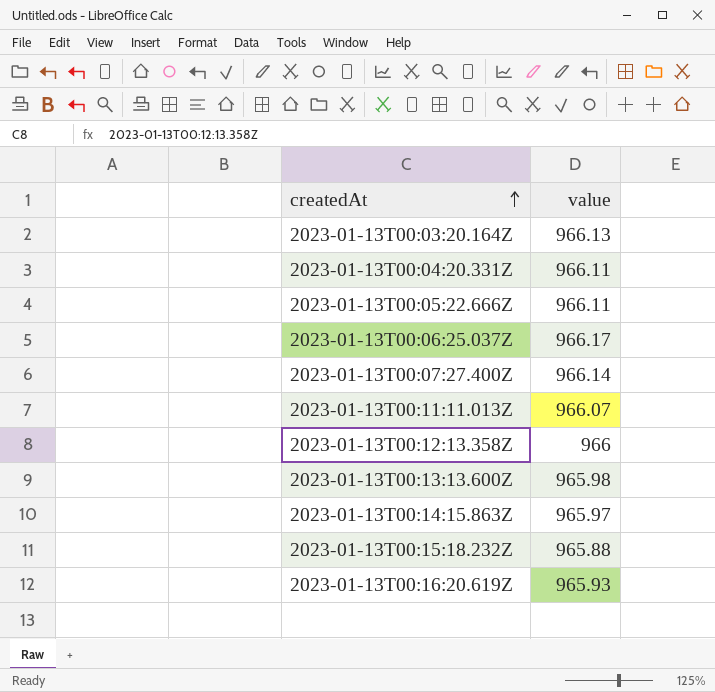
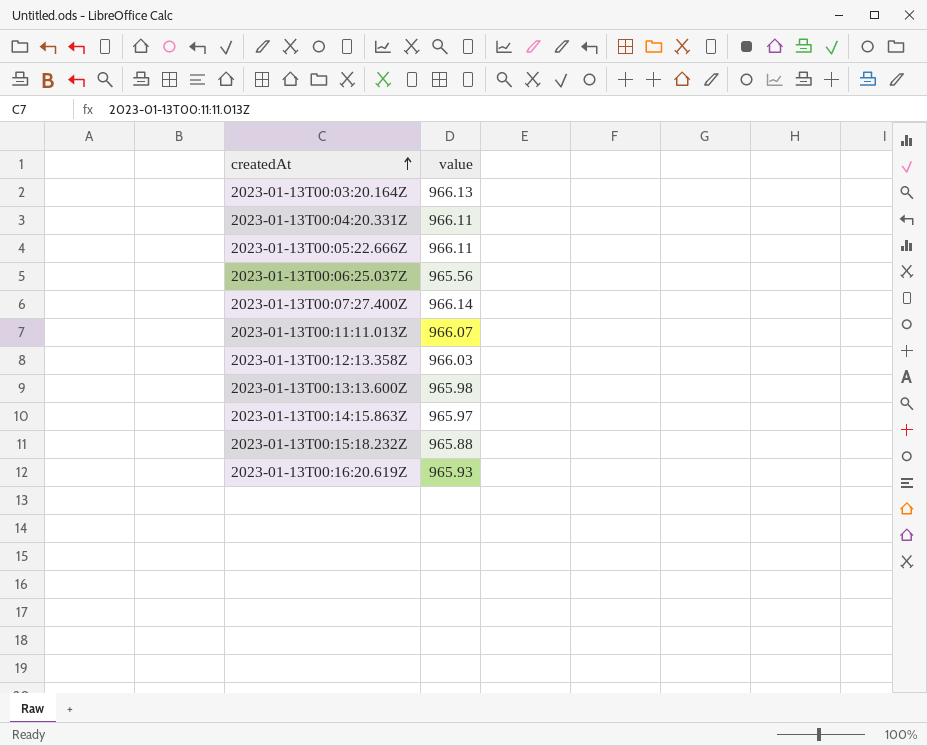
2023-01-13T00:06:25.037Z | value: 966.17 -> 965.56
2023-01-13T00:12:13.358Z | value: 966 -> 966.03

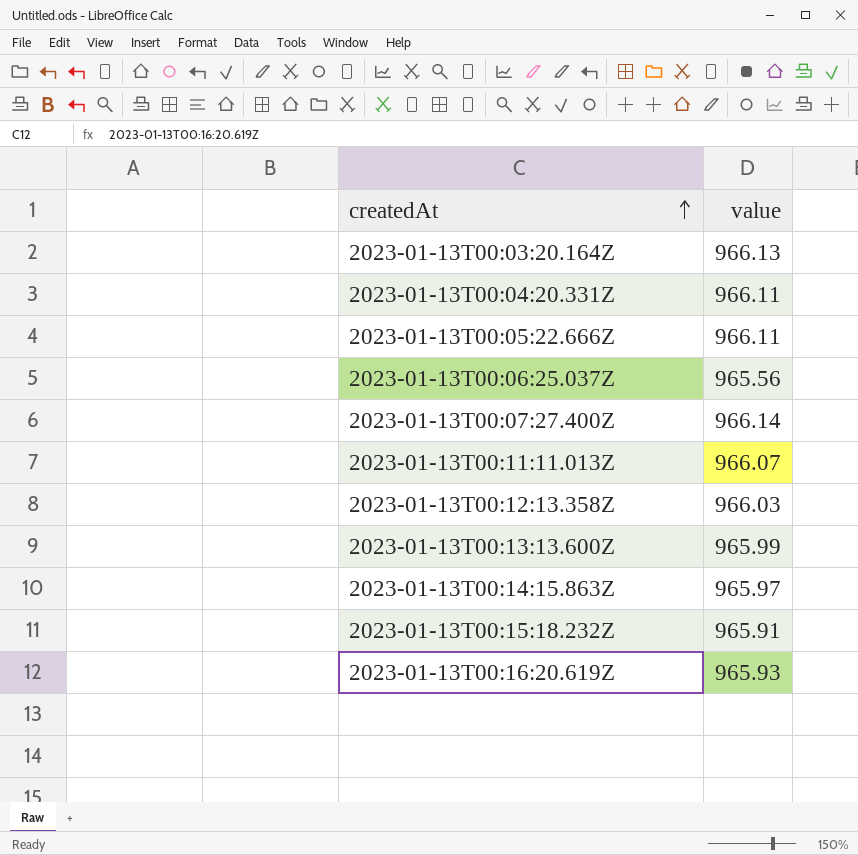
2023-01-13T00:13:13.600Z | value: 965.98 -> 965.99
2023-01-13T00:15:18.232Z | value: 965.88 -> 965.91

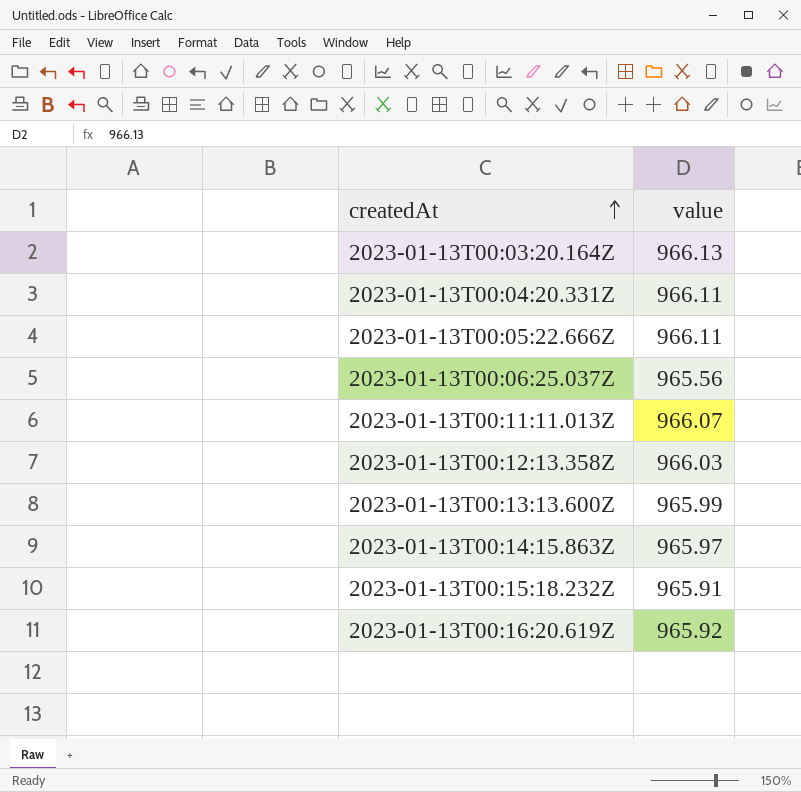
row 2023-01-13T00:07:27.400Z: 966.14 -> none
2023-01-13T00:16:20.619Z | value: 965.93 -> 965.92

